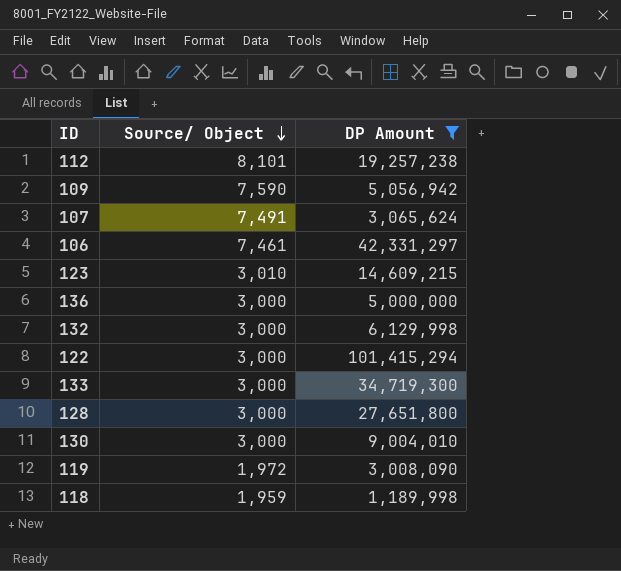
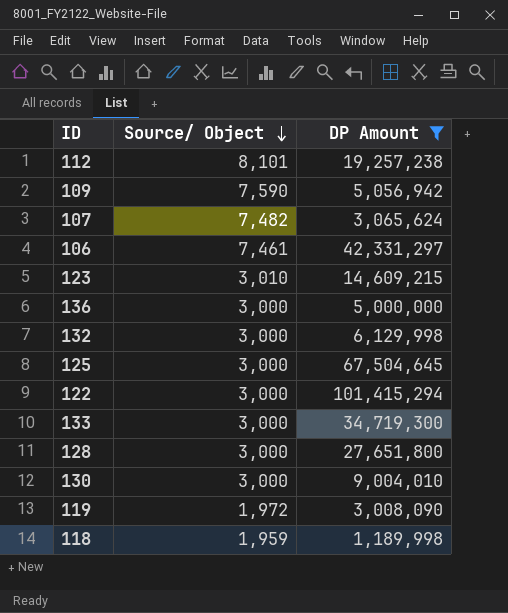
107 | Source/ Object: 7,491 -> 7,482
row 125: none -> 3,000 | 67,504,645

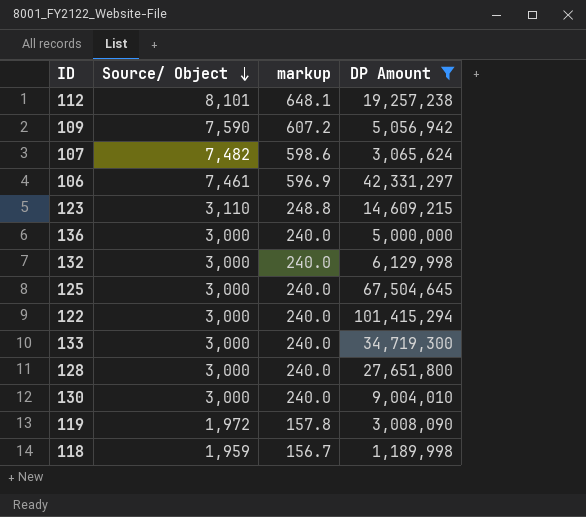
column markup | formula: none -> [Source/ Object] * 0.08
123 | Source/ Object: 3,010 -> 3,110

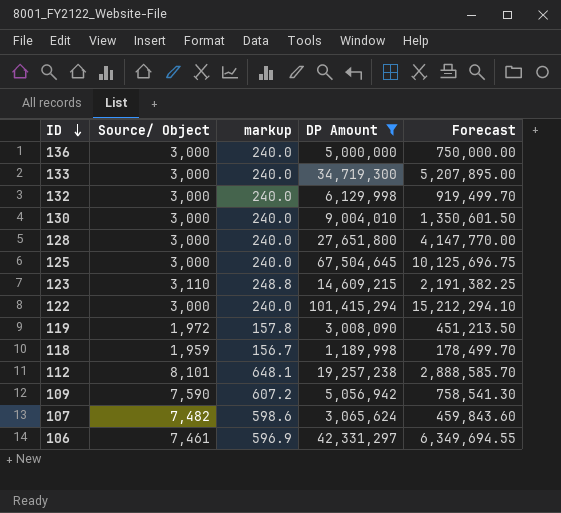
row order: Source/ Object descending -> ID descending
column Forecast | formula: none -> [DP Amount] * 0.15

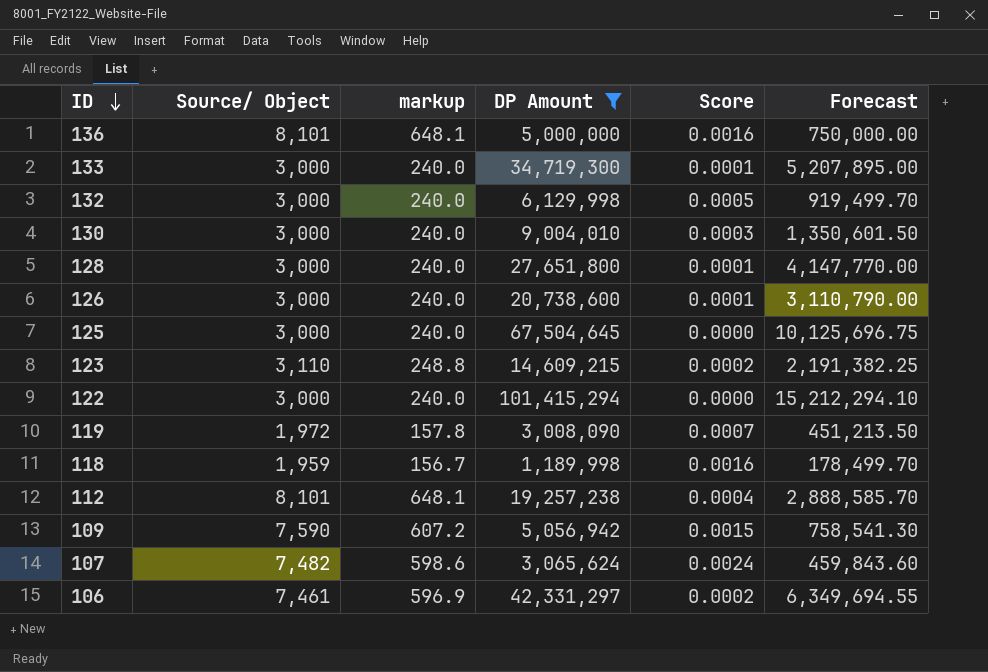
column Score | formula: none -> [Source/ Object] / [DP Amount]
136 | Source/ Object: 3,000 -> 8,101
136 | markup: 240.0 -> 648.1
row 126: none -> 3,000 | 240.0 | 20,738,600 | 0.0001 | 3,110,790.00

